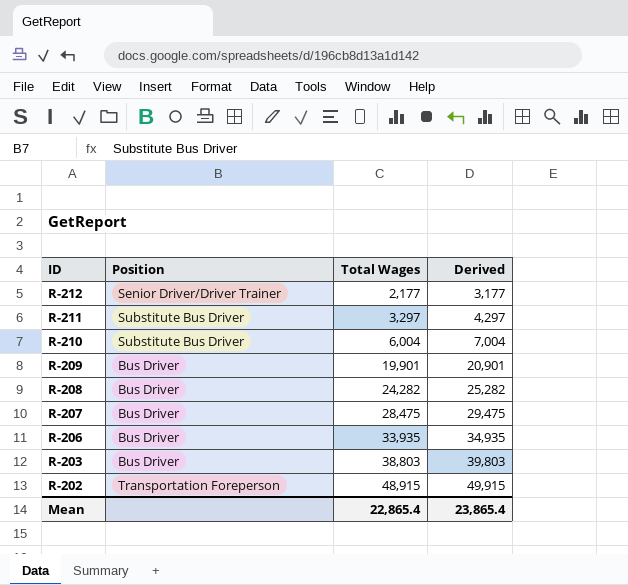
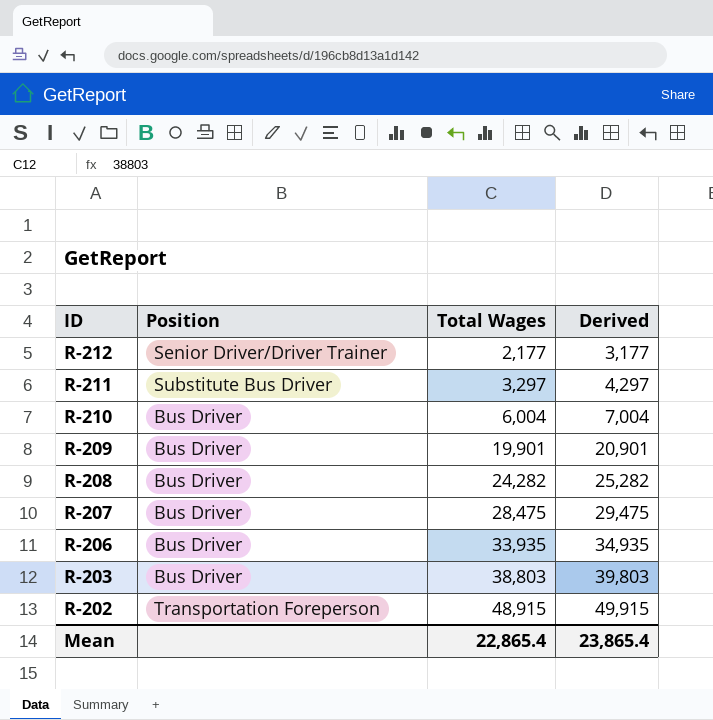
R-210 | Position: Substitute Bus Driver -> Bus Driver

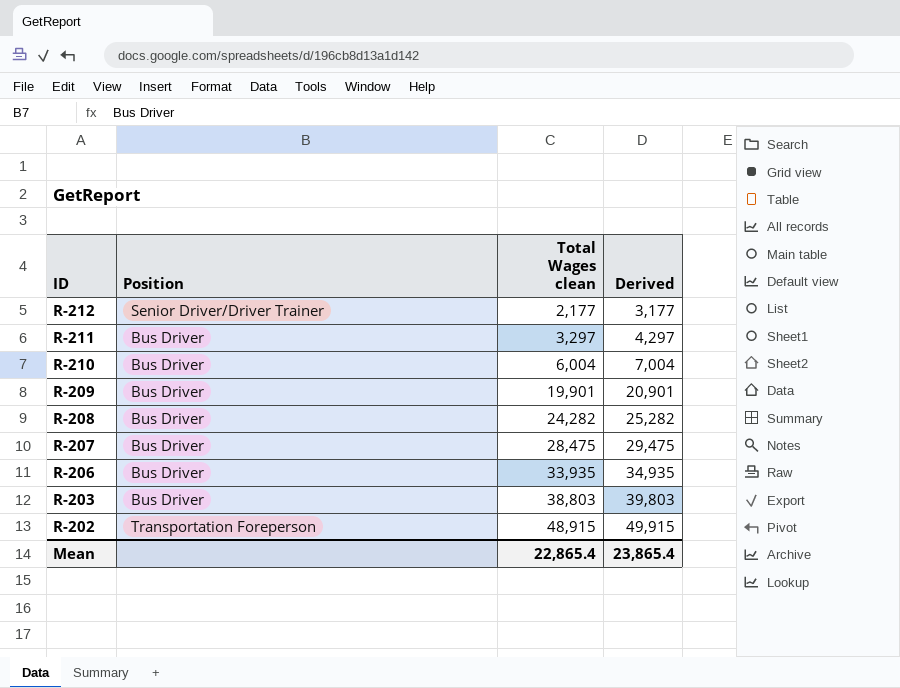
column name: Total Wages -> Total Wages clean
R-211 | Position: Substitute Bus Driver -> Bus Driver

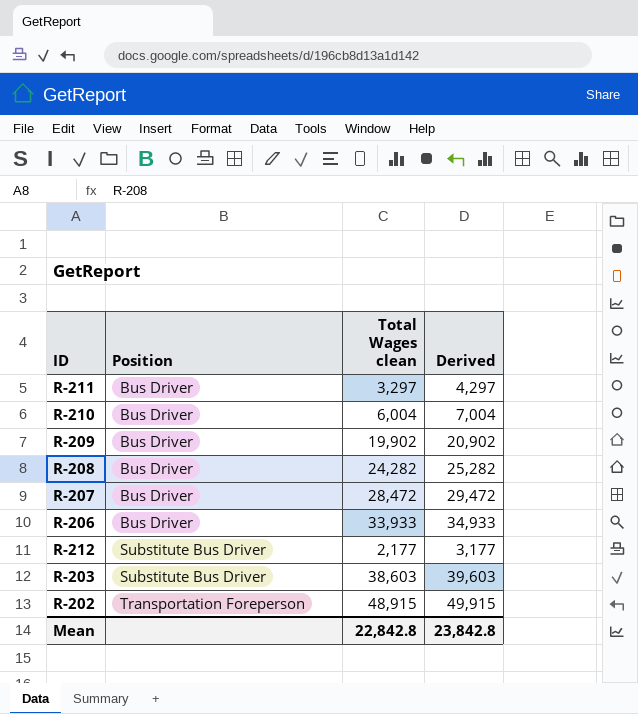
row order: ID descending -> Position ascending
R-209 | Total Wages clean: 19,901 -> 19,902
R-209 | Derived: 20,901 -> 20,902
R-207 | Total Wages clean: 28,475 -> 28,472
R-207 | Derived: 29,475 -> 29,472
R-206 | Total Wages clean: 33,935 -> 33,933
R-206 | Derived: 34,935 -> 34,933
R-212 | Position: Senior Driver/Driver Trainer -> Substitute Bus Driver
R-203 | Position: Bus Driver -> Substitute Bus Driver
R-203 | Total Wages clean: 38,803 -> 38,603
R-203 | Derived: 39,803 -> 39,603
Mean | Total Wages clean: 22,865.4 -> 22,842.8
Mean | Derived: 23,865.4 -> 23,842.8

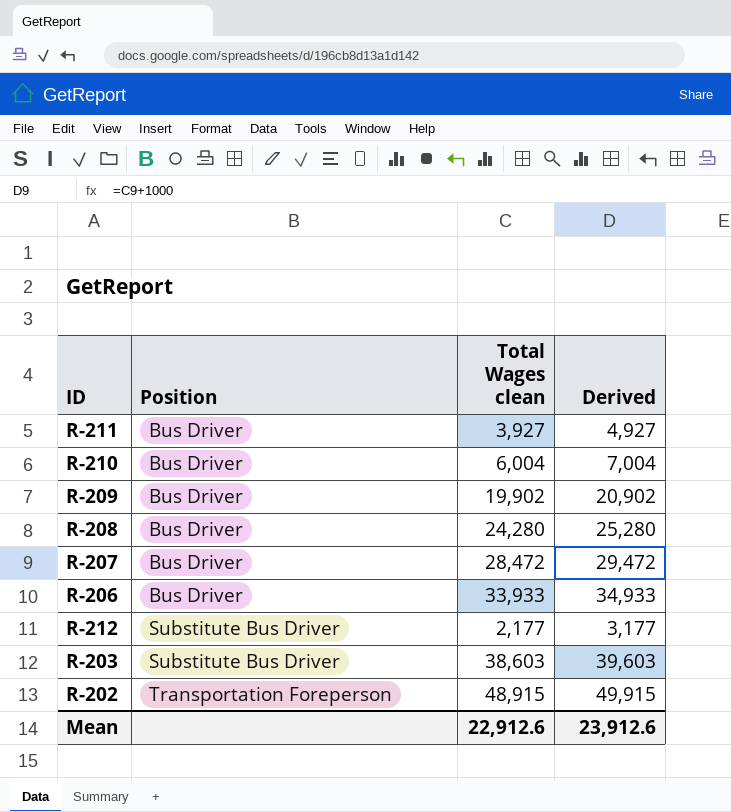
R-211 | Total Wages clean: 3,297 -> 3,927
R-211 | Derived: 4,297 -> 4,927
R-208 | Total Wages clean: 24,282 -> 24,280
R-208 | Derived: 25,282 -> 25,280
Mean | Total Wages clean: 22,842.8 -> 22,912.6
Mean | Derived: 23,842.8 -> 23,912.6

